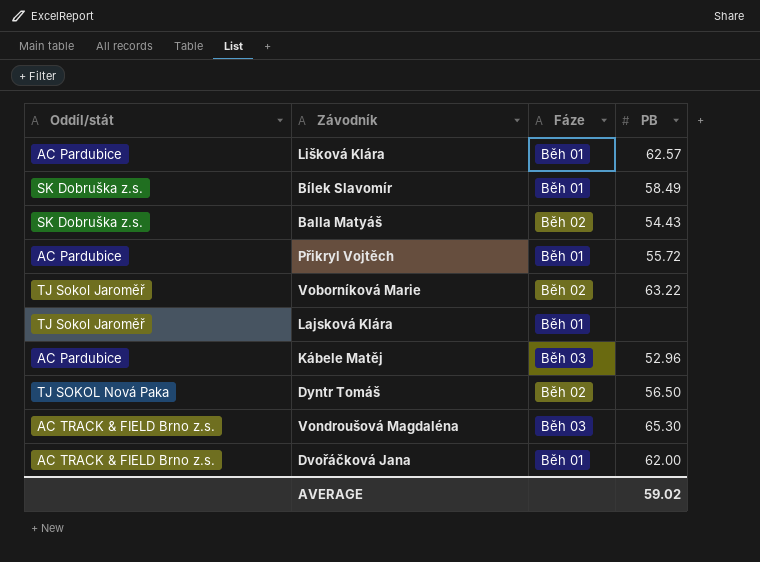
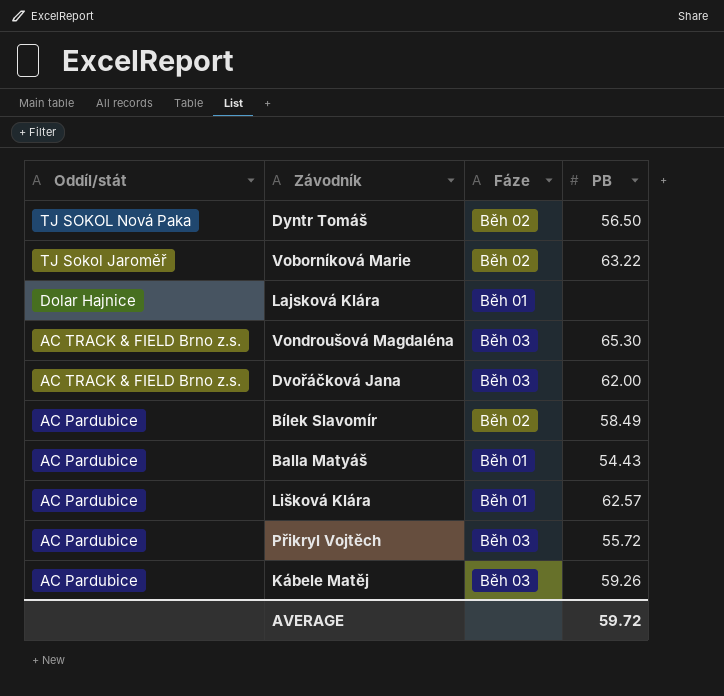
row order: none -> Oddíl/stát descending
Lajsková Klára | Oddíl/stát: TJ Sokol Jaroměř -> Dolar Hajnice
Dvořáčková Jana | Fáze: Běh 01 -> Běh 03
Bílek Slavomír | Oddíl/stát: SK Dobruška z.s. -> AC Pardubice
Bílek Slavomír | Fáze: Běh 01 -> Běh 02
Balla Matyáš | Oddíl/stát: SK Dobruška z.s. -> AC Pardubice
Balla Matyáš | Fáze: Běh 02 -> Běh 01
Přikryl Vojtěch | Fáze: Běh 01 -> Běh 03
Kábele Matěj | PB: 52.96 -> 59.26
AVERAGE | PB: 59.02 -> 59.72

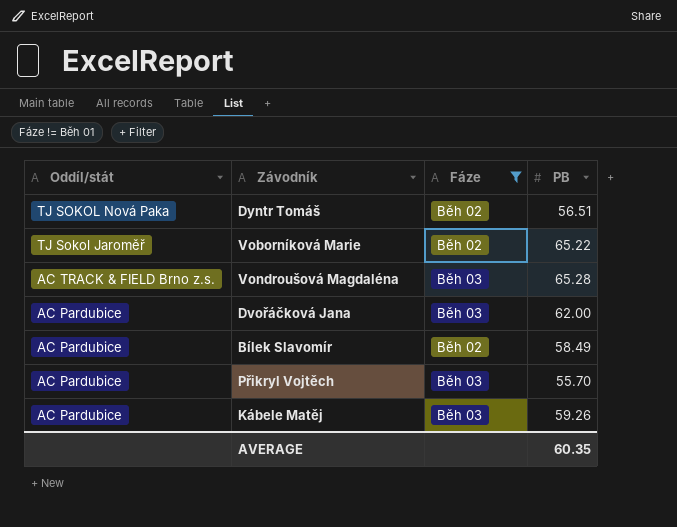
filter: none -> Fáze != Běh 01
Dyntr Tomáš | PB: 56.50 -> 56.51
Voborníková Marie | PB: 63.22 -> 65.22
Vondroušová Magdaléna | PB: 65.30 -> 65.28
Dvořáčková Jana | Oddíl/stát: AC TRACK & FIELD Brno z.s. -> AC Pardubice
Přikryl Vojtěch | PB: 55.72 -> 55.70
AVERAGE | PB: 59.72 -> 60.35

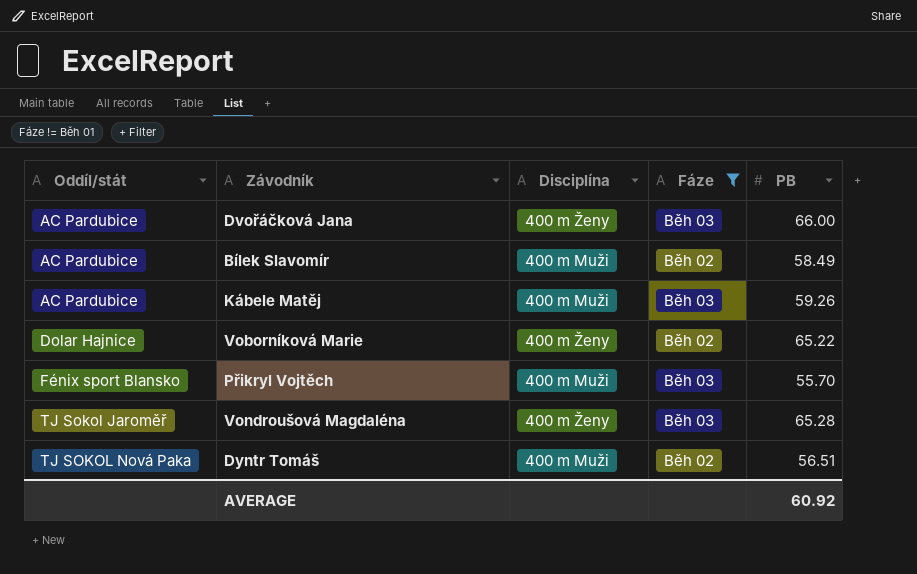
row order: Oddíl/stát descending -> Oddíl/stát ascending
column Disciplína | position: none -> 3
Dvořáčková Jana | PB: 62.00 -> 66.00
Voborníková Marie | Oddíl/stát: TJ Sokol Jaroměř -> Dolar Hajnice
Přikryl Vojtěch | Oddíl/stát: AC Pardubice -> Fénix sport Blansko
Vondroušová Magdaléna | Oddíl/stát: AC TRACK & FIELD Brno z.s. -> TJ Sokol Jaroměř
AVERAGE | PB: 60.35 -> 60.92

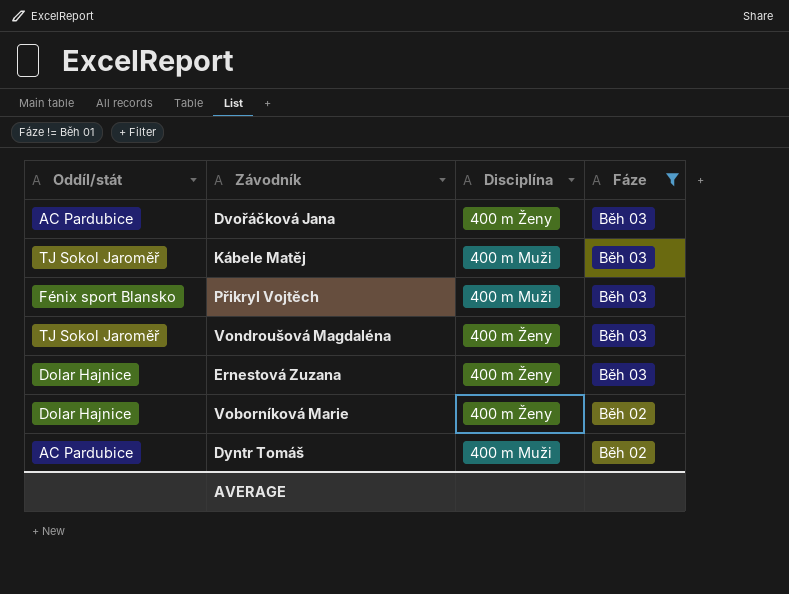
row order: Oddíl/stát ascending -> Fáze descending
column PB | position: 5 -> none
row Bílek Slavomír: AC Pardubice | 400 m Muži | Běh 02 | 58.49 -> none
Kábele Matěj | Oddíl/stát: AC Pardubice -> TJ Sokol Jaroměř
row Ernestová Zuzana: none -> Dolar Hajnice | 400 m Ženy | Běh 03
Dyntr Tomáš | Oddíl/stát: TJ SOKOL Nová Paka -> AC Pardubice

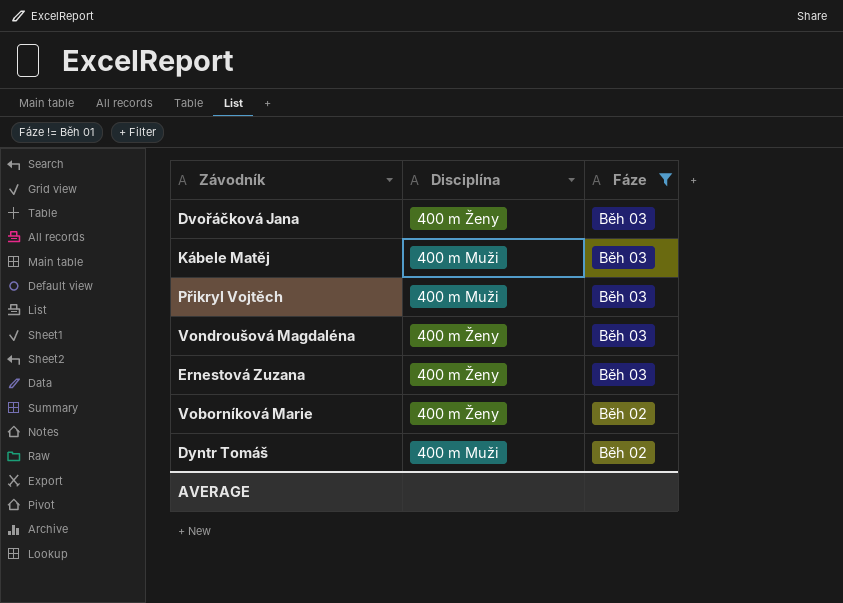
column Oddíl/stát | position: 1 -> none

